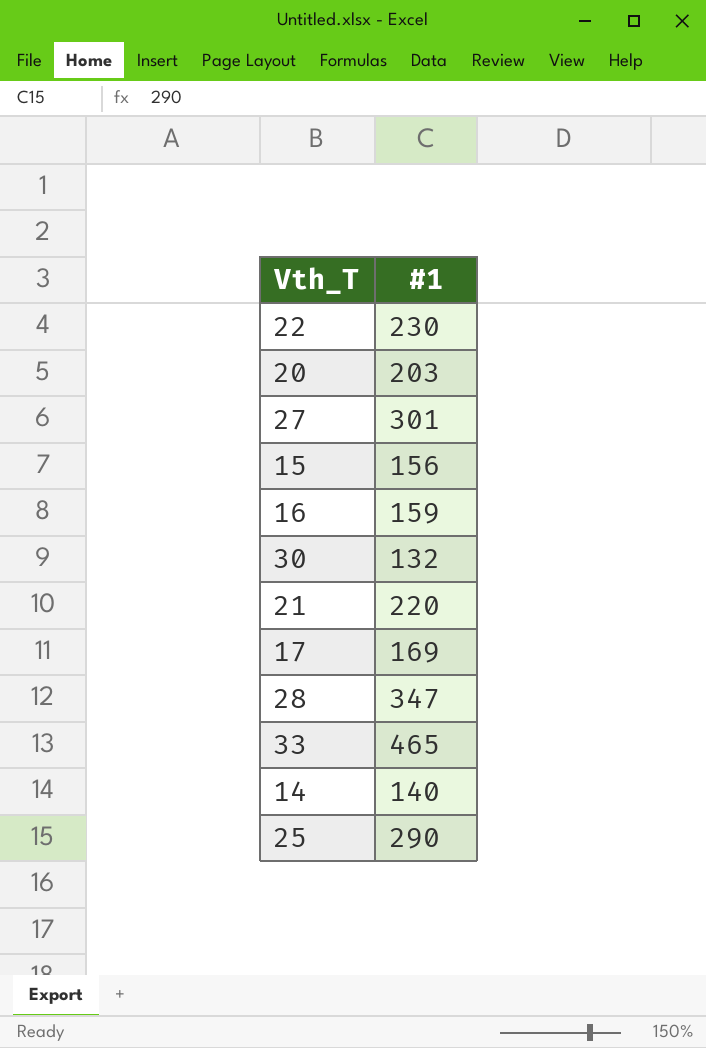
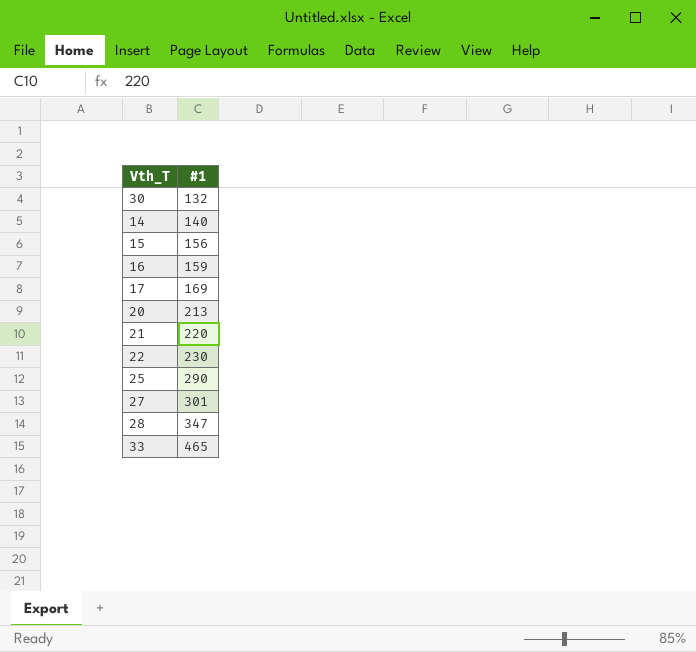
row order: none -> #1 ascending
20 | #1: 203 -> 213

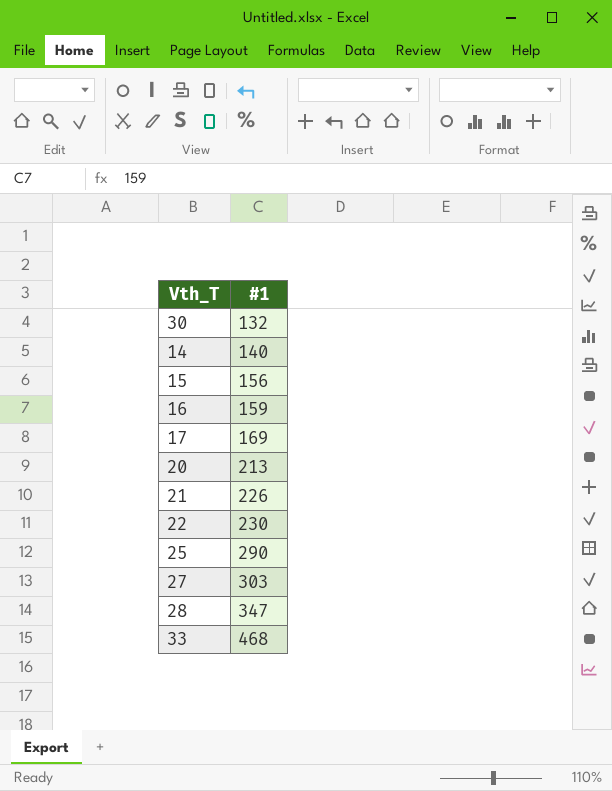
21 | #1: 220 -> 226
27 | #1: 301 -> 303
33 | #1: 465 -> 468

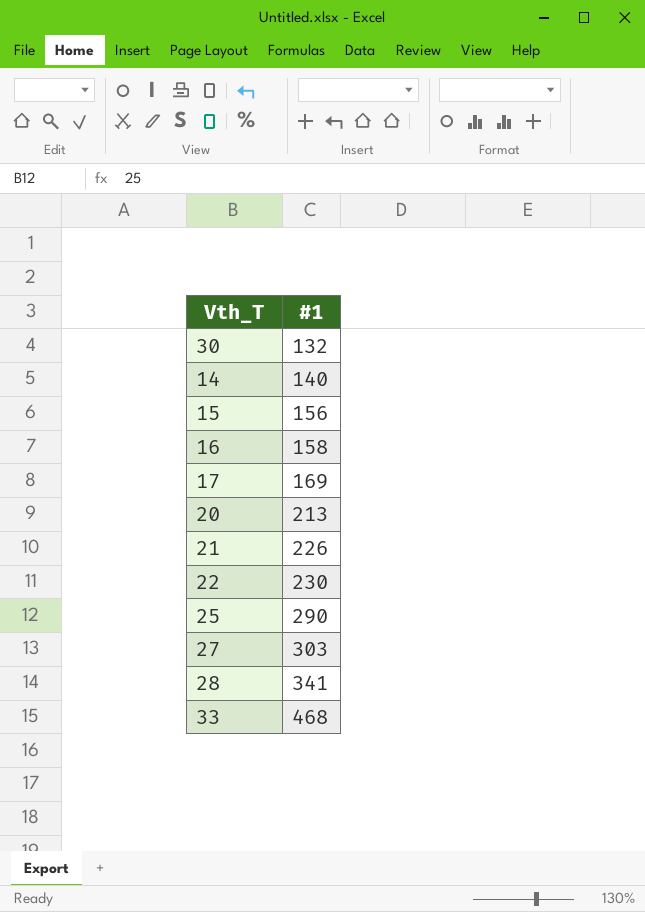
16 | #1: 159 -> 158
28 | #1: 347 -> 341

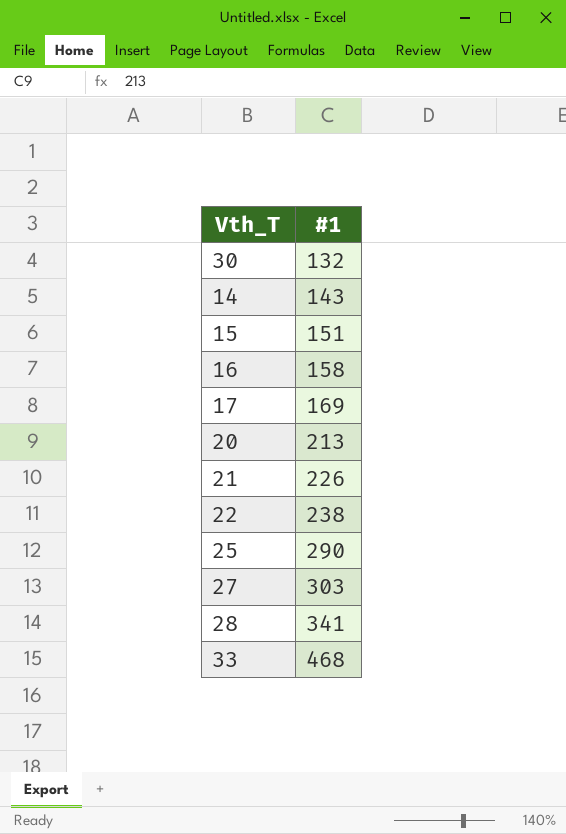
14 | #1: 140 -> 143
15 | #1: 156 -> 151
22 | #1: 230 -> 238

